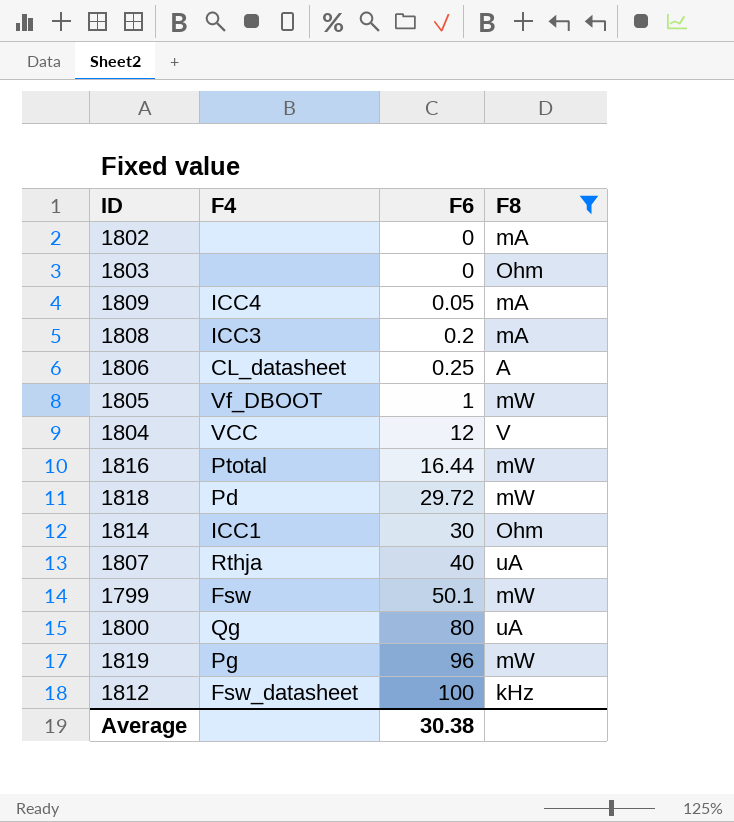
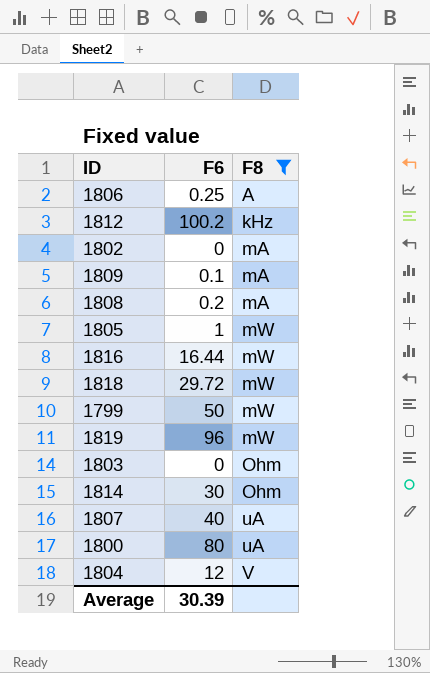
row order: F6 ascending -> F8 ascending
column F4 | position: 2 -> none
1812 | F6: 100 -> 100.2
1809 | F6: 0.05 -> 0.1
1799 | F6: 50.1 -> 50
Average | F6: 30.38 -> 30.39

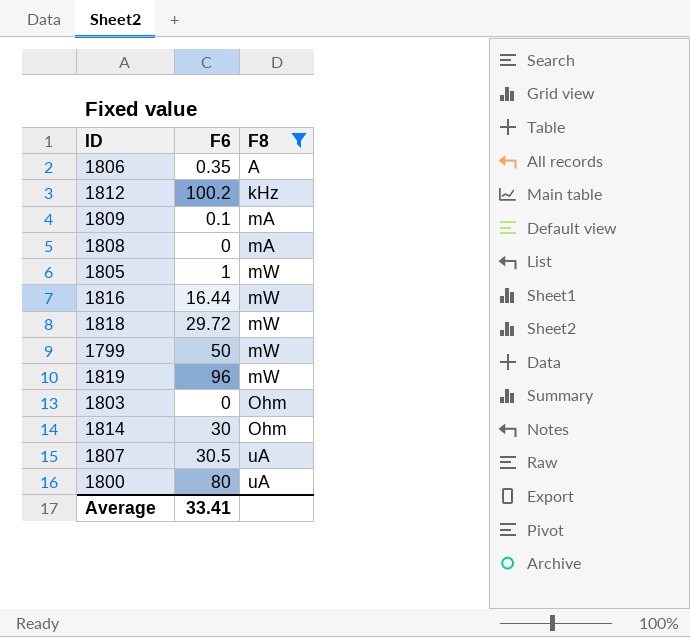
row 1802: 0 | mA -> none
row 1804: 12 | V -> none
1806 | F6: 0.25 -> 0.35
1808 | F6: 0.2 -> 0
1807 | F6: 40 -> 30.5
Average | F6: 30.39 -> 33.41

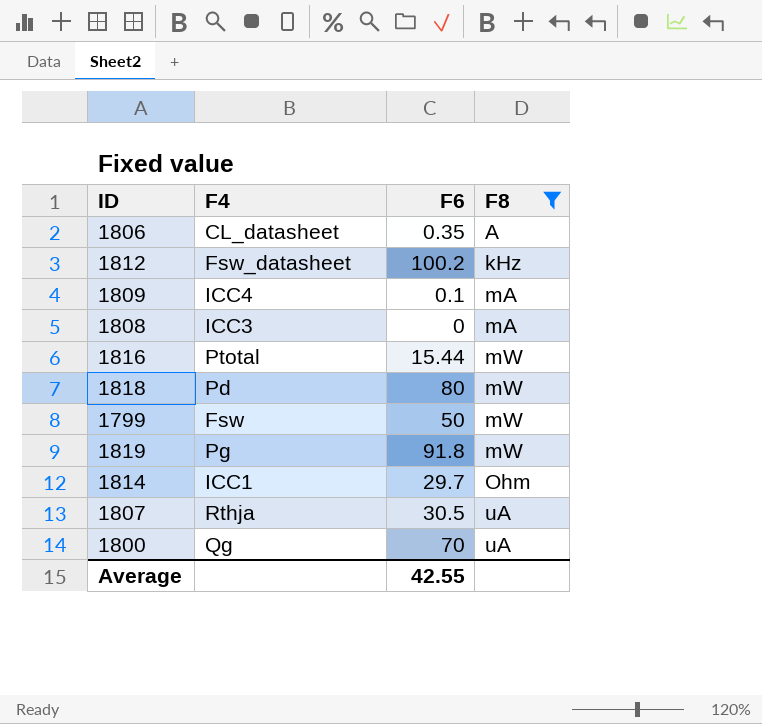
column F4 | position: none -> 2
row 1805: 1 | mW -> none
row 1803: 0 | Ohm -> none
1816 | F6: 16.44 -> 15.44
1818 | F6: 29.72 -> 80
1819 | F6: 96 -> 91.8
1814 | F6: 30 -> 29.7
1800 | F6: 80 -> 70
Average | F6: 33.41 -> 42.55

